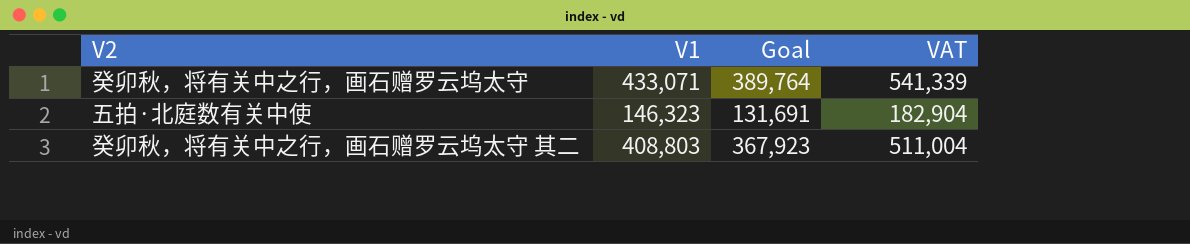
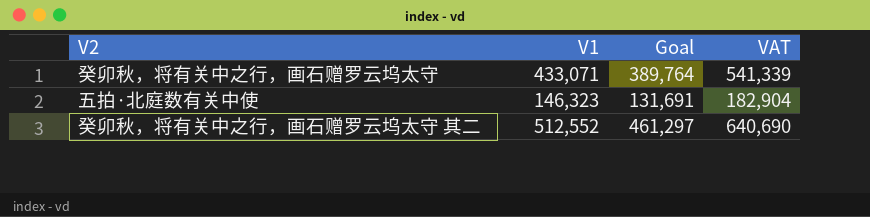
癸卯秋，将有关中之行，画石赠罗云坞太守 其二 | V1: 408,803 -> 512,552
癸卯秋，将有关中之行，画石赠罗云坞太守 其二 | Goal: 367,923 -> 461,297
癸卯秋，将有关中之行，画石赠罗云坞太守 其二 | VAT: 511,004 -> 640,690

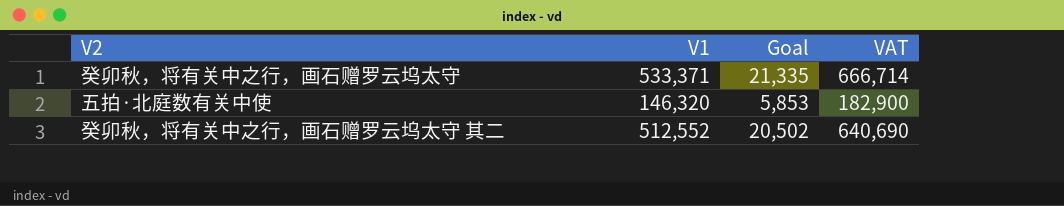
column Goal | formula: [V1] * 0.9 -> [V1] * 0.04
癸卯秋，将有关中之行，画石赠罗云坞太守 | V1: 433,071 -> 533,371
癸卯秋，将有关中之行，画石赠罗云坞太守 | VAT: 541,339 -> 666,714
五拍·北庭数有关中使 | V1: 146,323 -> 146,320
五拍·北庭数有关中使 | VAT: 182,904 -> 182,900

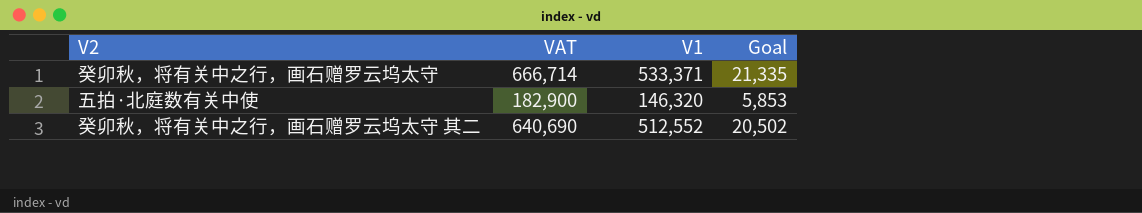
column VAT | position: 4 -> 2

